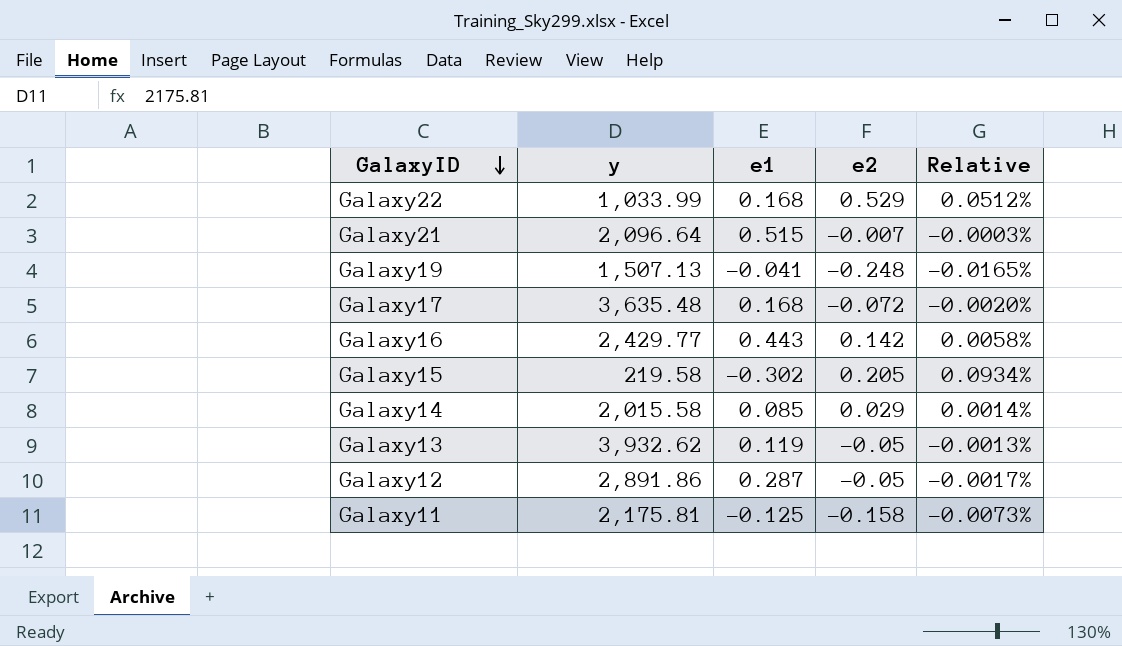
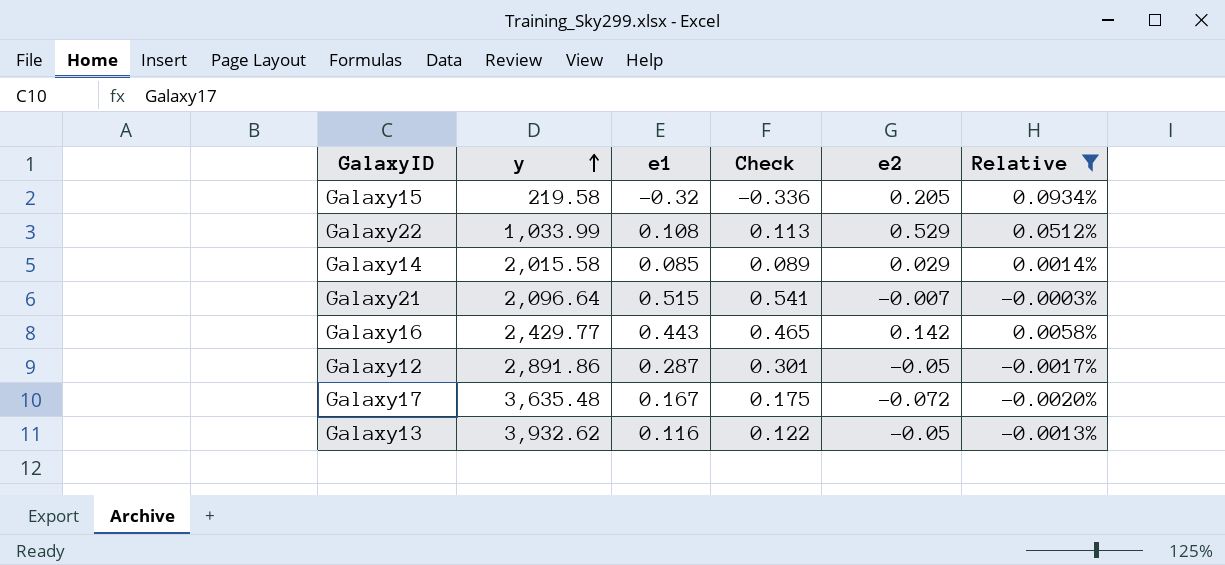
filter: none -> Relative >= -0.0020%
row order: GalaxyID descending -> y ascending
column Check | formula: none -> [e1] * 1.05
Galaxy15 | e1: -0.302 -> -0.32
Galaxy22 | e1: 0.168 -> 0.108
Galaxy17 | e1: 0.168 -> 0.167
Galaxy13 | e1: 0.119 -> 0.116

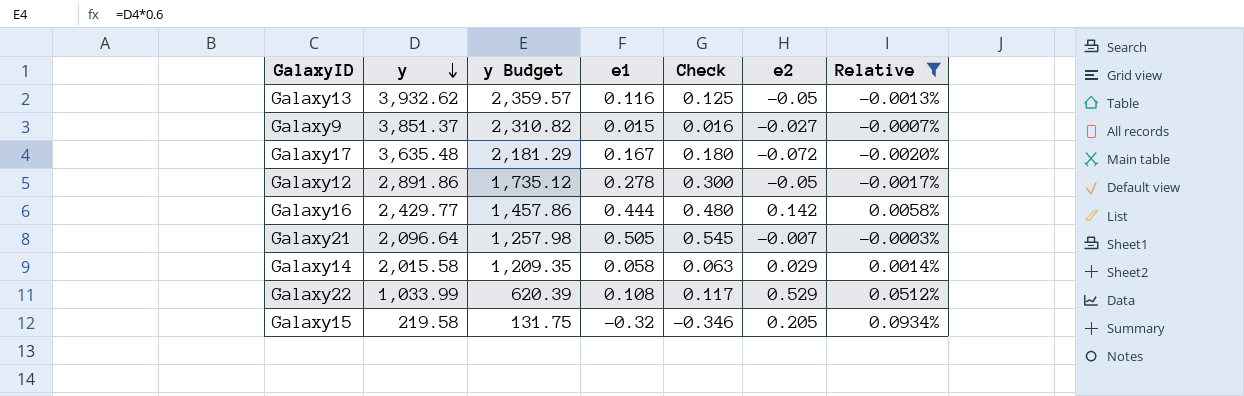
row order: y ascending -> y descending
column y Budget | formula: none -> [y] * 0.6
column Check | formula: [e1] * 1.05 -> [e1] * 1.08
row Galaxy9: none -> 3,851.37 | 2,310.82 | 0.015 | 0.016 | -0.027 | -0.0007%
Galaxy12 | e1: 0.287 -> 0.278
Galaxy16 | e1: 0.443 -> 0.444
Galaxy21 | e1: 0.515 -> 0.505
Galaxy14 | e1: 0.085 -> 0.058

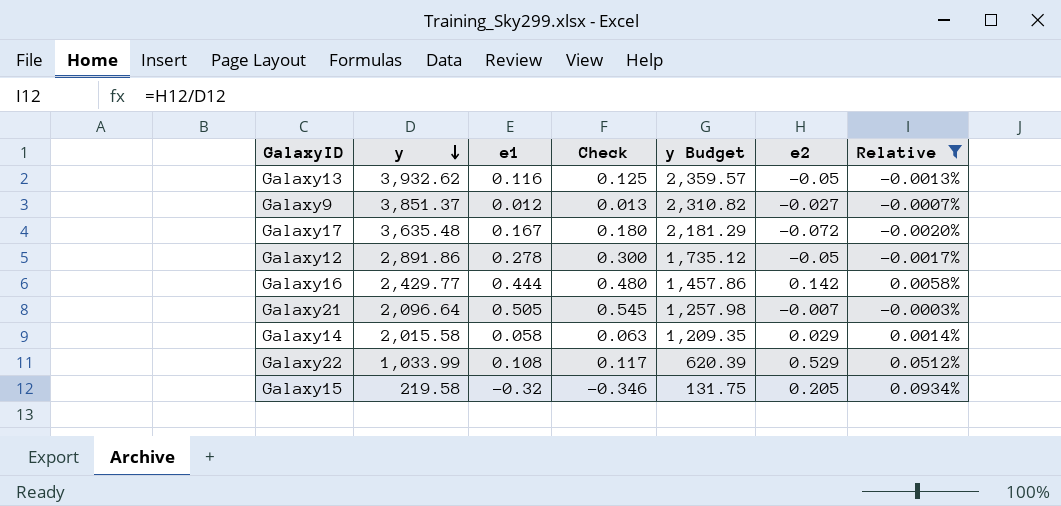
column y Budget | position: 3 -> 5
Galaxy9 | e1: 0.015 -> 0.012
Galaxy9 | Check: 0.016 -> 0.013

